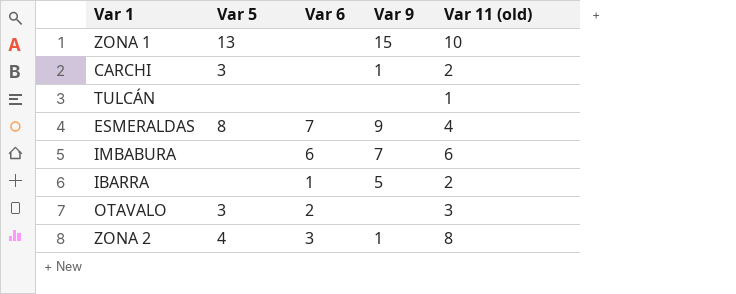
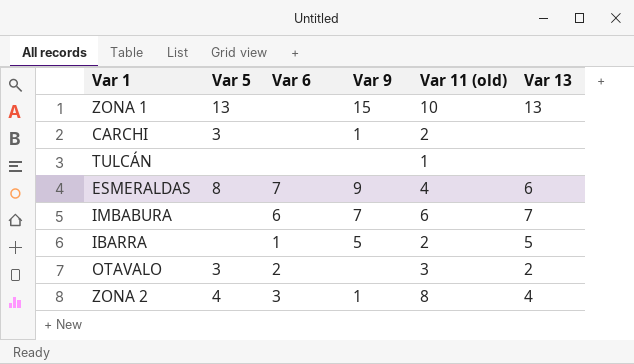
column Var 13 | position: none -> 6

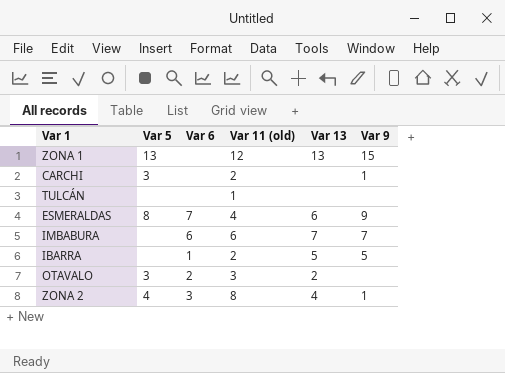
column Var 9 | position: 4 -> 6
ZONA 1 | Var 11 (old): 10 -> 12

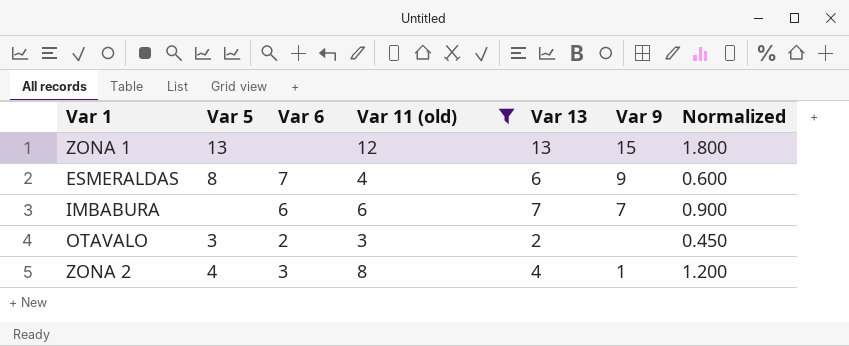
filter: none -> Var 11 (old) >= 3
column Normalized | formula: none -> [Var 11 (old)] * 0.15

